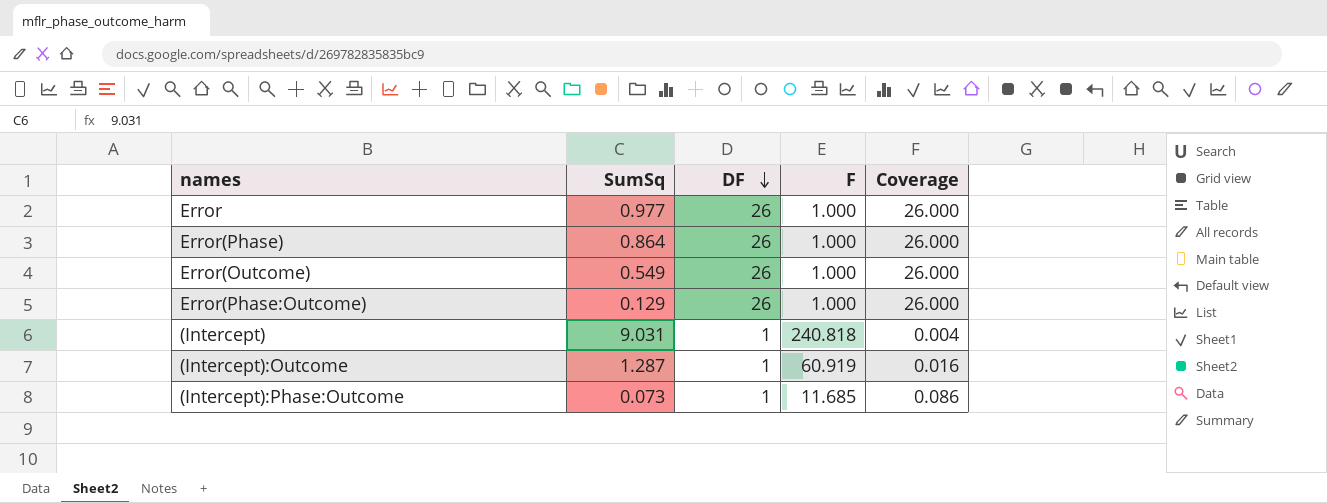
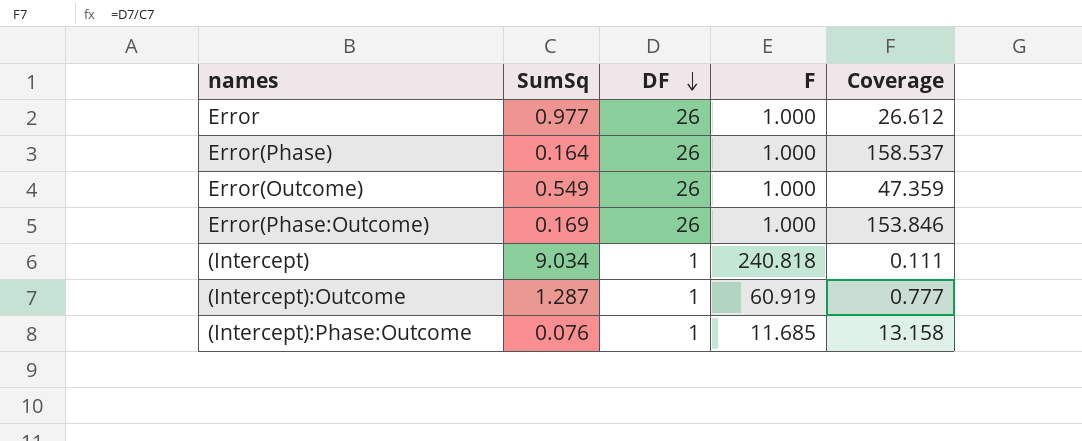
column Coverage | formula: [DF] / [F] -> [DF] / [SumSq]
Error(Phase) | SumSq: 0.864 -> 0.164
Error(Phase:Outcome) | SumSq: 0.129 -> 0.169
(Intercept) | SumSq: 9.031 -> 9.034
(Intercept):Phase:Outcome | SumSq: 0.073 -> 0.076

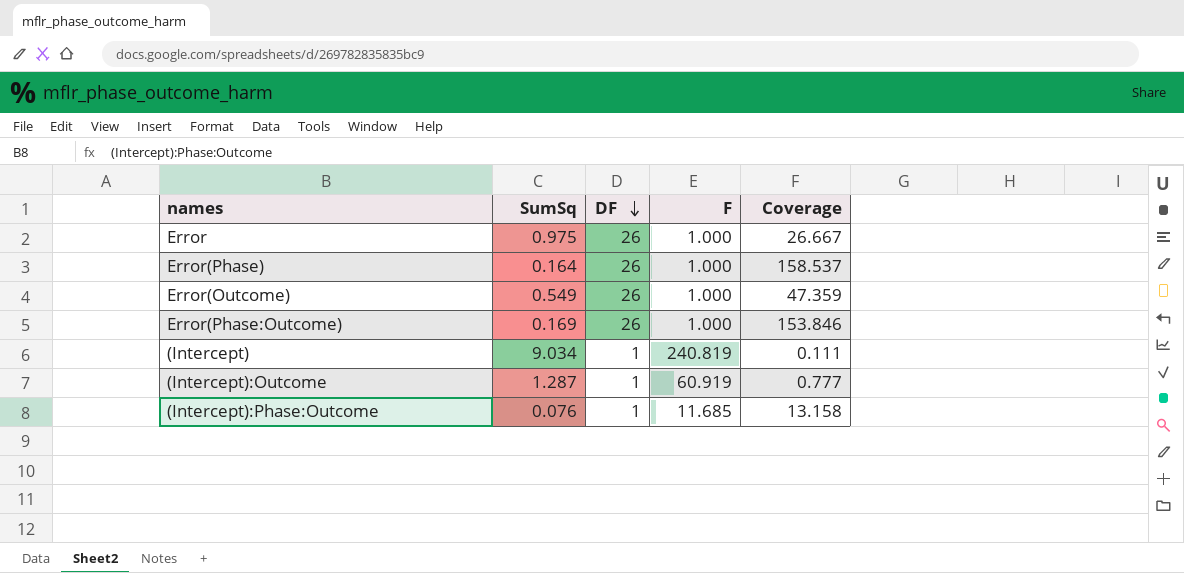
Error | SumSq: 0.977 -> 0.975
Error | Coverage: 26.612 -> 26.667
(Intercept) | F: 240.818 -> 240.819

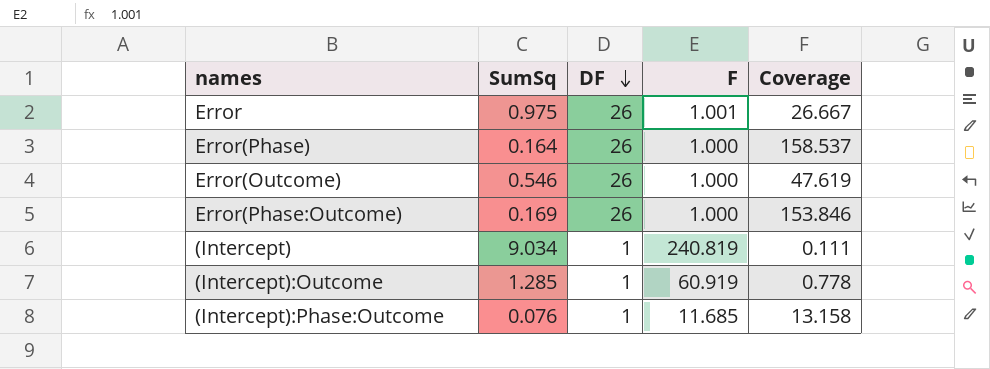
Error | F: 1.000 -> 1.001
Error(Outcome) | SumSq: 0.549 -> 0.546
Error(Outcome) | Coverage: 47.359 -> 47.619
(Intercept):Outcome | SumSq: 1.287 -> 1.285
(Intercept):Outcome | Coverage: 0.777 -> 0.778

